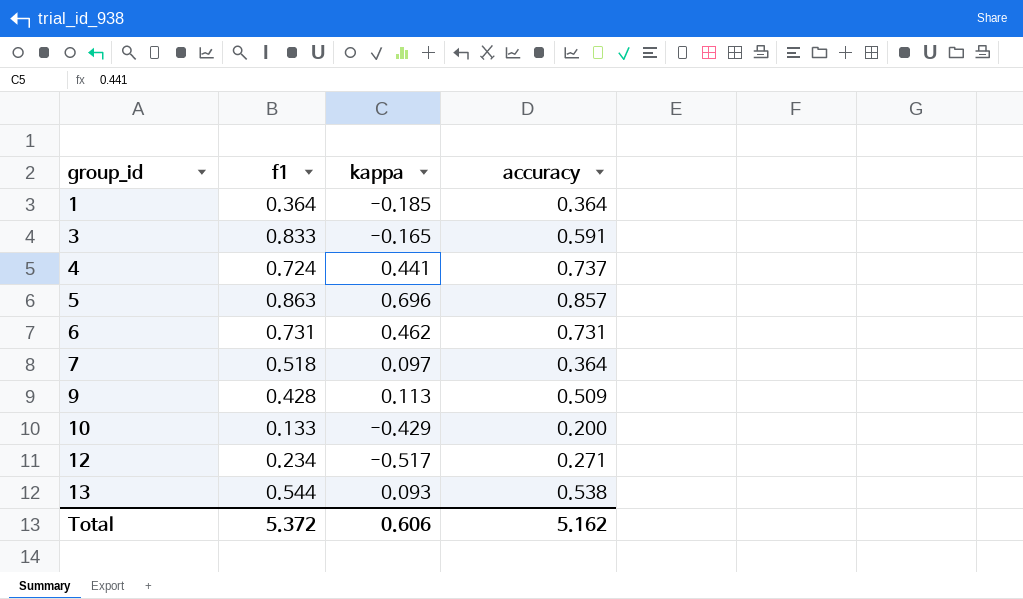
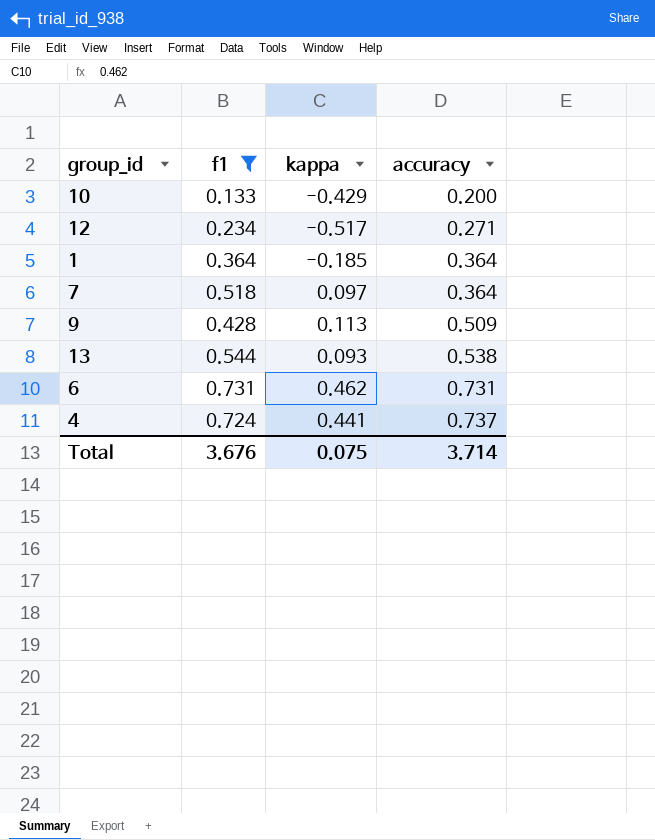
filter: none -> f1 <= 0.731
row order: group_id ascending -> accuracy ascending
Total | f1: 5.372 -> 3.676
Total | kappa: 0.606 -> 0.075
Total | accuracy: 5.162 -> 3.714

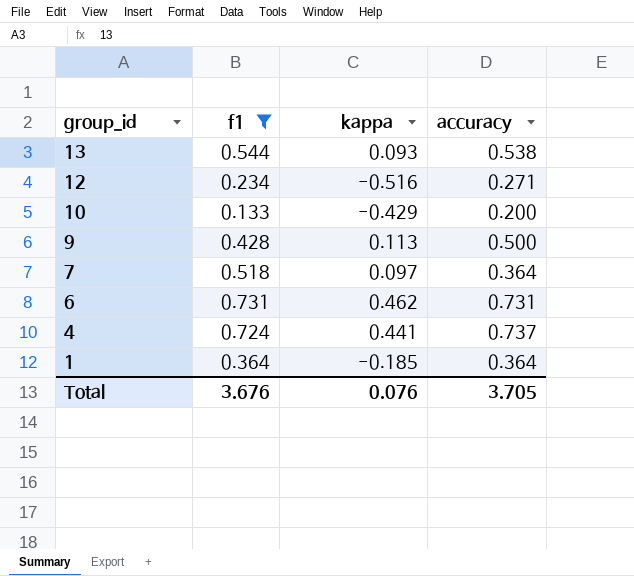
row order: accuracy ascending -> group_id descending
12 | kappa: -0.517 -> -0.516
9 | accuracy: 0.509 -> 0.500
Total | kappa: 0.075 -> 0.076
Total | accuracy: 3.714 -> 3.705

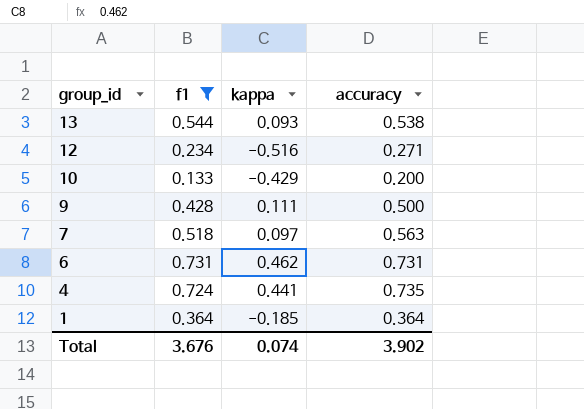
9 | kappa: 0.113 -> 0.111
7 | accuracy: 0.364 -> 0.563
4 | accuracy: 0.737 -> 0.735
Total | kappa: 0.076 -> 0.074
Total | accuracy: 3.705 -> 3.902

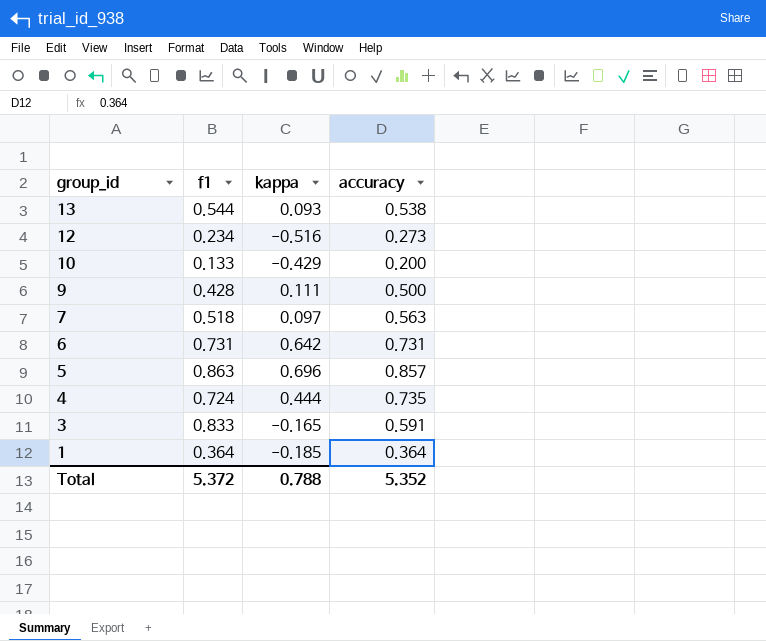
filter: f1 <= 0.731 -> none
12 | accuracy: 0.271 -> 0.273
6 | kappa: 0.462 -> 0.642
4 | kappa: 0.441 -> 0.444
Total | f1: 3.676 -> 5.372
Total | kappa: 0.074 -> 0.788
Total | accuracy: 3.902 -> 5.352

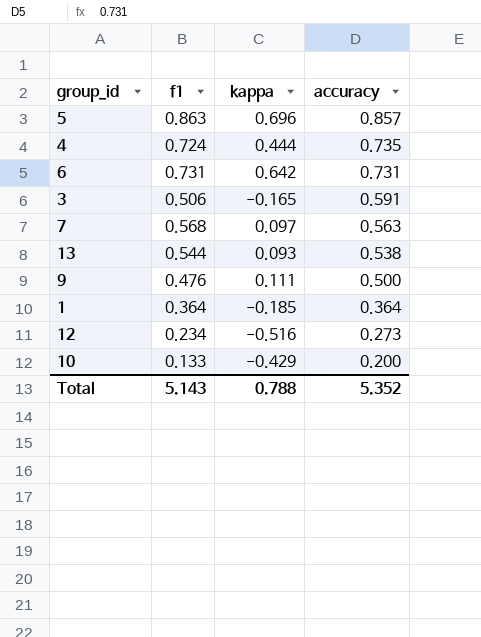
row order: group_id descending -> accuracy descending
3 | f1: 0.833 -> 0.506
7 | f1: 0.518 -> 0.568
9 | f1: 0.428 -> 0.476
Total | f1: 5.372 -> 5.143

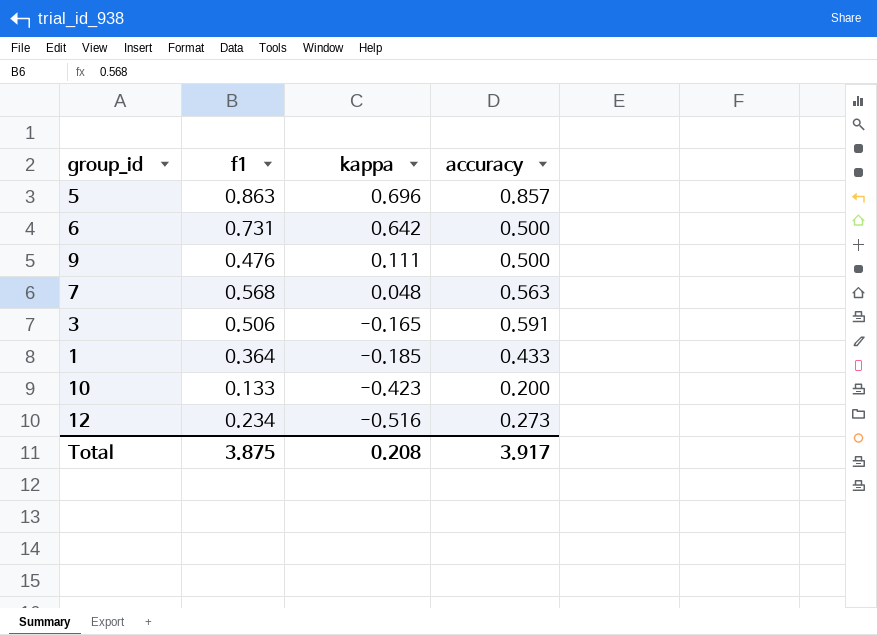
row order: accuracy descending -> kappa descending
row 4: 0.724 | 0.444 | 0.735 -> none
row 13: 0.544 | 0.093 | 0.538 -> none
6 | accuracy: 0.731 -> 0.500
7 | kappa: 0.097 -> 0.048
1 | accuracy: 0.364 -> 0.433
10 | kappa: -0.429 -> -0.423
Total | f1: 5.143 -> 3.875
Total | kappa: 0.788 -> 0.208
Total | accuracy: 5.352 -> 3.917

